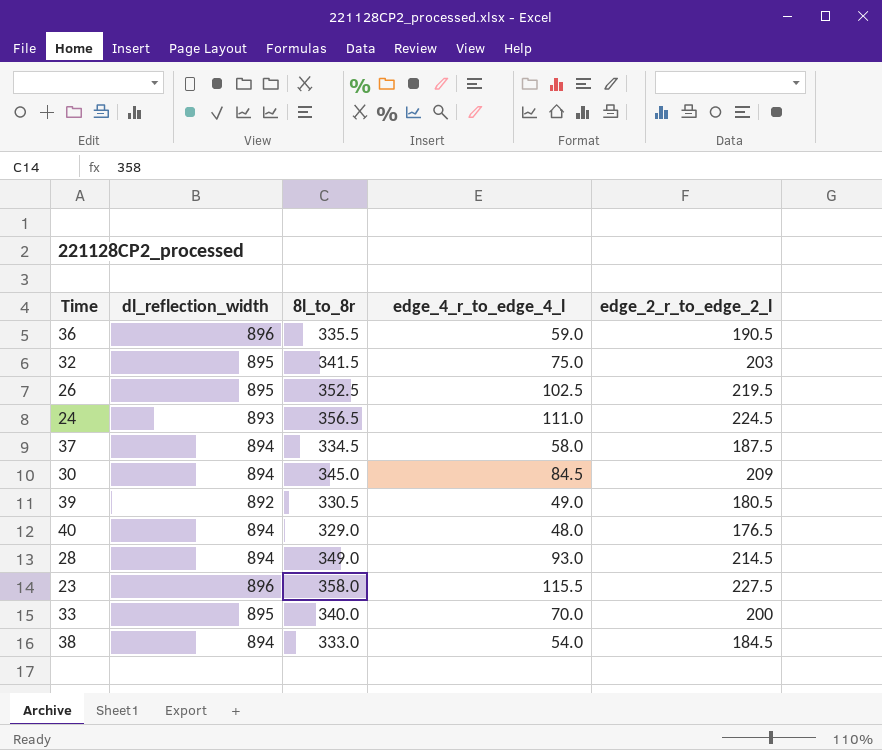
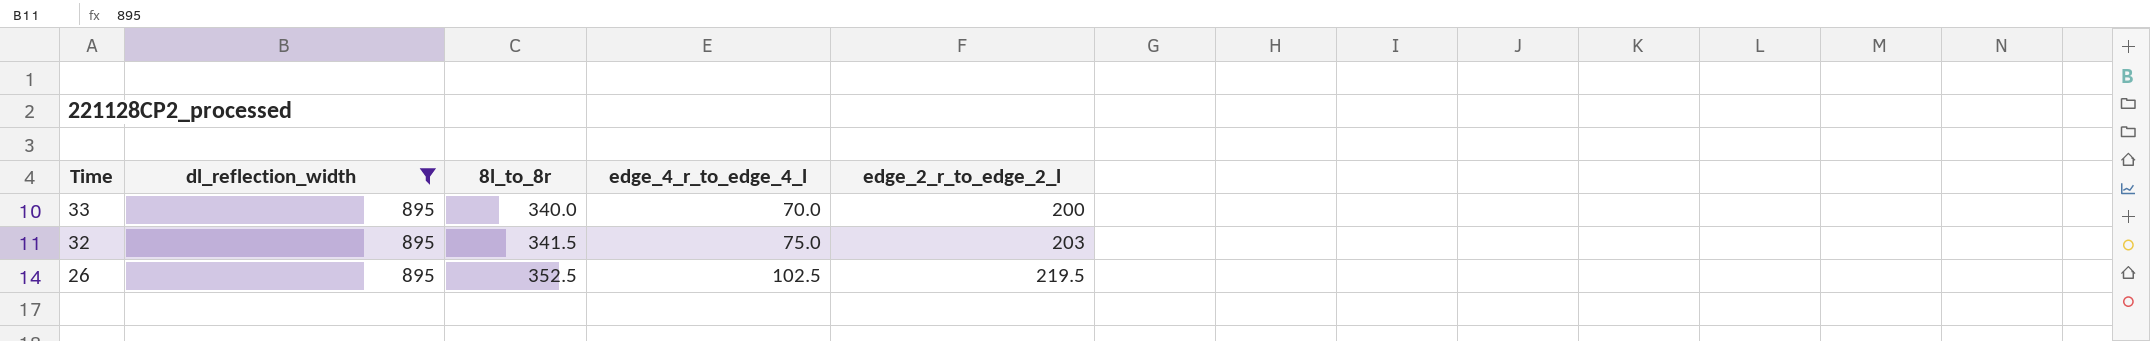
filter: none -> dl_reflection_width = 895
row order: none -> Time descending

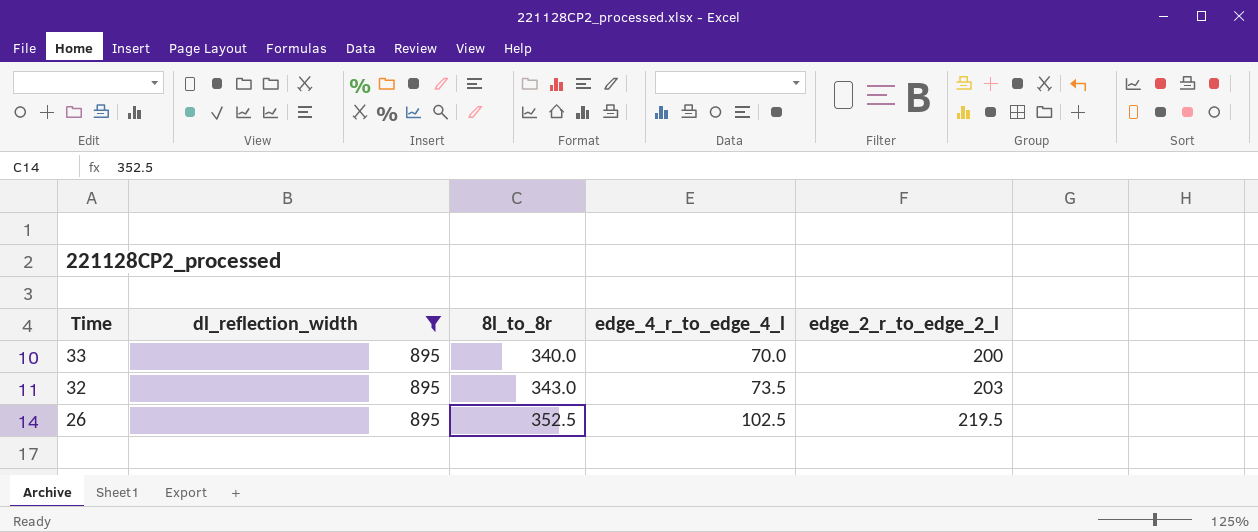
32 | 8l_to_8r: 341.5 -> 343.0
32 | edge_4_r_to_edge_4_l: 75.0 -> 73.5

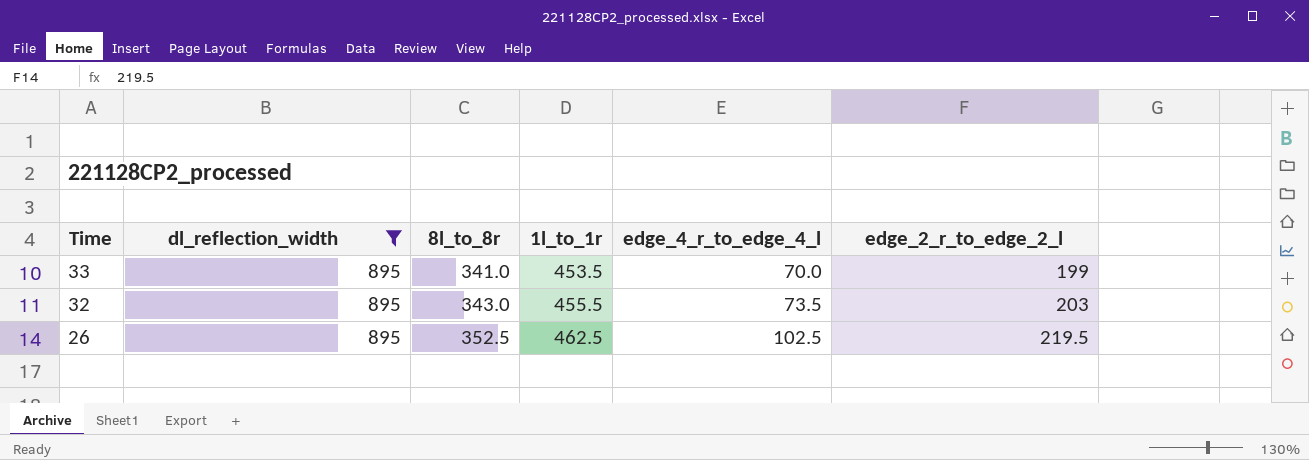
column 1l_to_1r | position: none -> 4
33 | 8l_to_8r: 340.0 -> 341.0
33 | edge_2_r_to_edge_2_l: 200 -> 199

